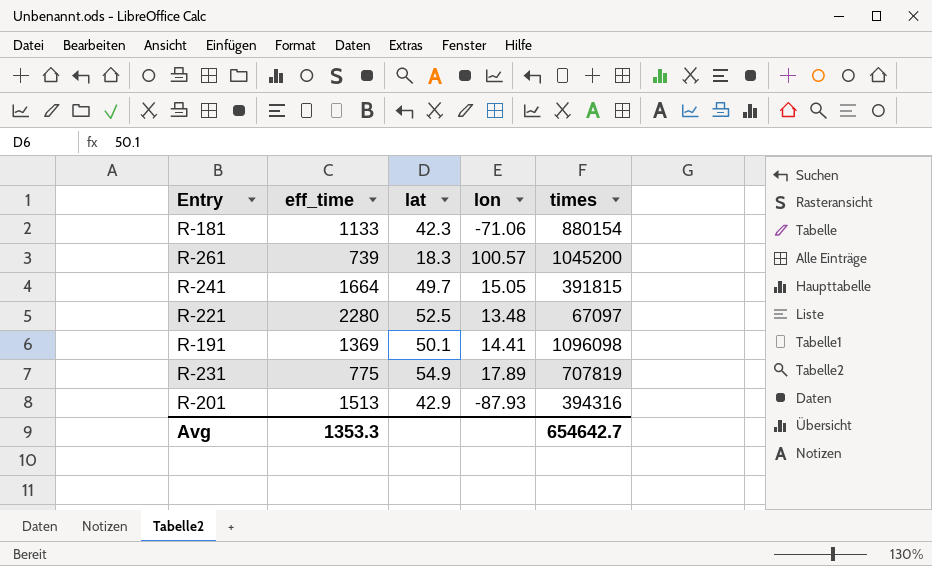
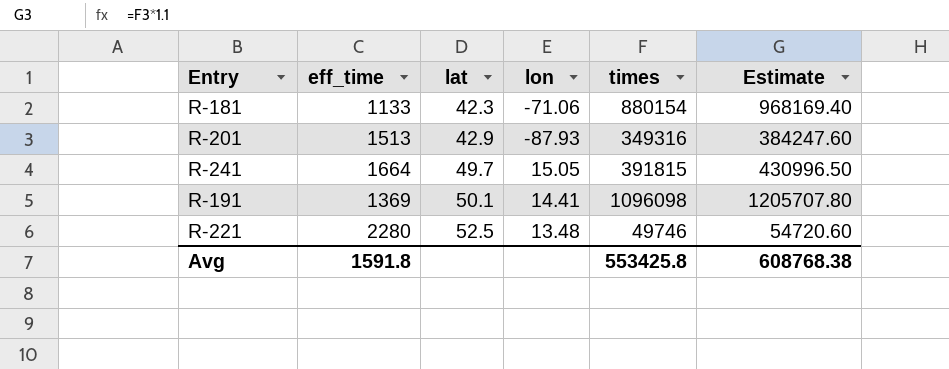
row order: none -> lat ascending
column Estimate | formula: none -> [times] * 1.1
row R-261: 739 | 18.3 | 100.57 | 1045200 -> none
row R-231: 775 | 54.9 | 17.89 | 707819 -> none
R-201 | times: 394316 -> 349316
R-221 | times: 67097 -> 49746
Avg | eff_time: 1353.3 -> 1591.8
Avg | times: 654642.7 -> 553425.8

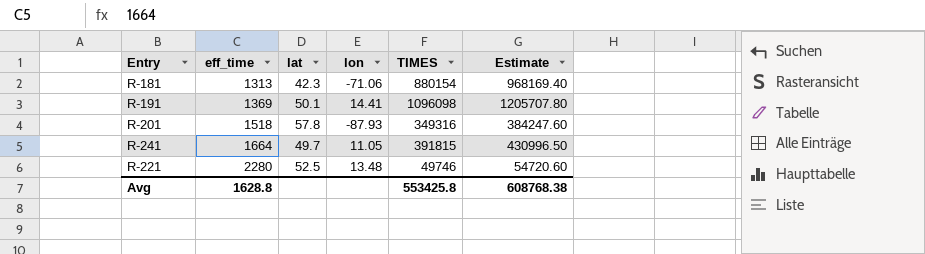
row order: lat ascending -> eff_time ascending
column name: times -> TIMES
R-181 | eff_time: 1133 -> 1313
R-201 | eff_time: 1513 -> 1518
R-201 | lat: 42.9 -> 57.8
R-241 | lon: 15.05 -> 11.05
Avg | eff_time: 1591.8 -> 1628.8

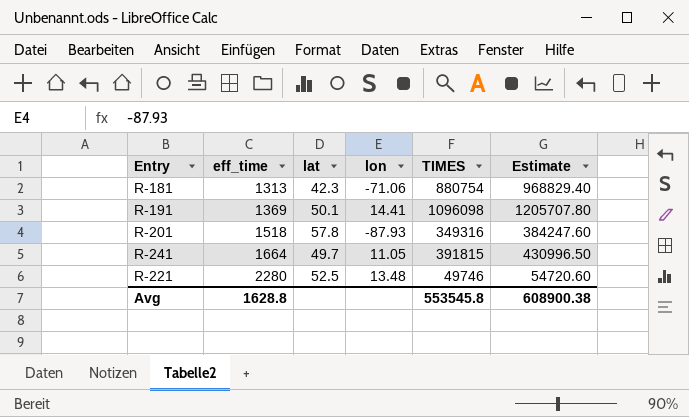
R-181 | TIMES: 880154 -> 880754
R-181 | Estimate: 968169.40 -> 968829.40
Avg | TIMES: 553425.8 -> 553545.8
Avg | Estimate: 608768.38 -> 608900.38

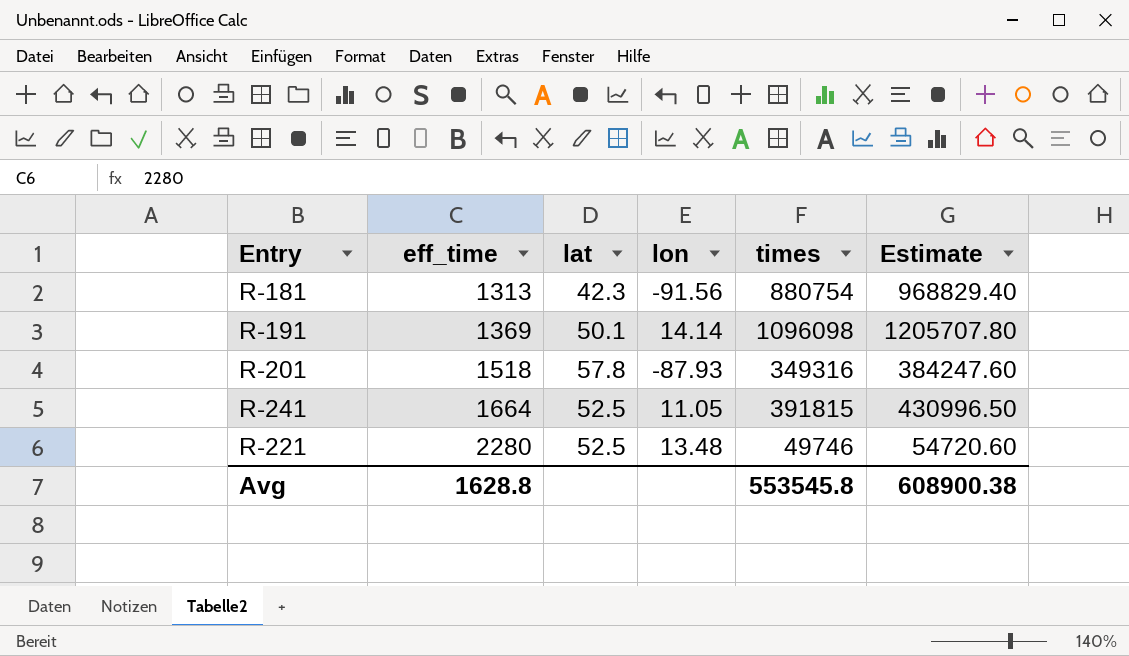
column name: TIMES -> times
R-181 | lon: -71.06 -> -91.56
R-191 | lon: 14.41 -> 14.14
R-241 | lat: 49.7 -> 52.5

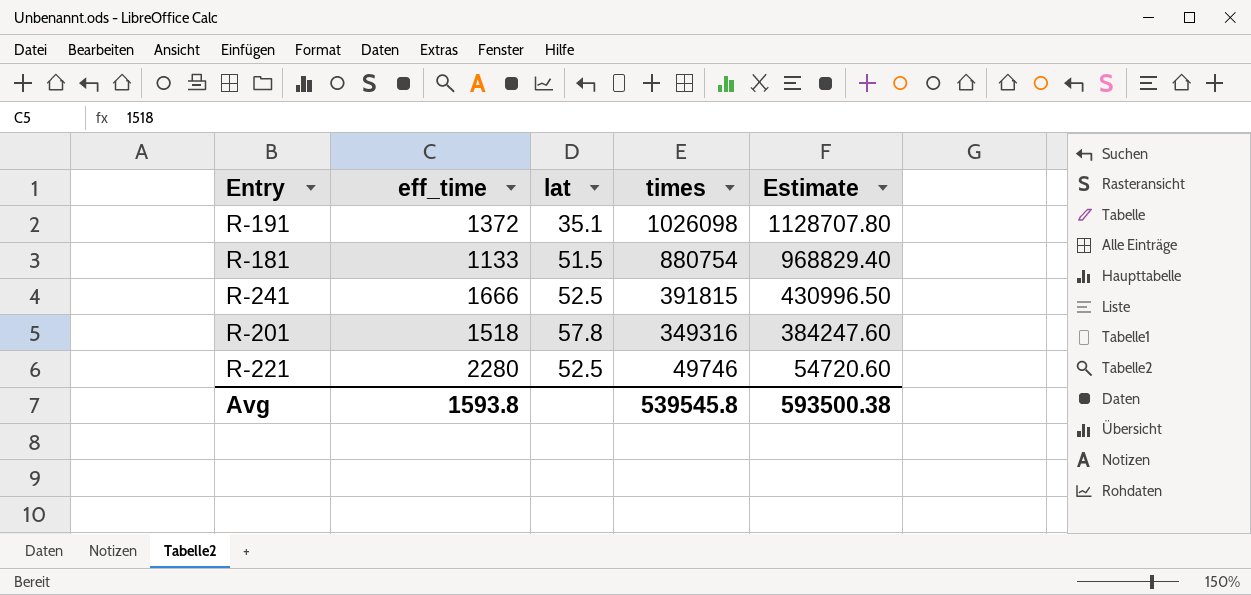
row order: eff_time ascending -> times descending
column lon | position: 4 -> none
R-191 | eff_time: 1369 -> 1372
R-191 | lat: 50.1 -> 35.1
R-191 | times: 1096098 -> 1026098
R-191 | Estimate: 1205707.80 -> 1128707.80
R-181 | eff_time: 1313 -> 1133
R-181 | lat: 42.3 -> 51.5
R-241 | eff_time: 1664 -> 1666
Avg | eff_time: 1628.8 -> 1593.8
Avg | times: 553545.8 -> 539545.8
Avg | Estimate: 608900.38 -> 593500.38

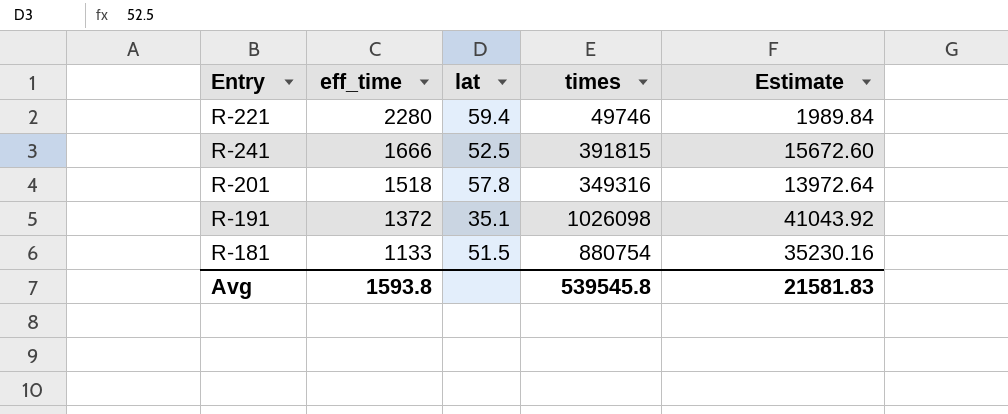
row order: times descending -> eff_time descending
column Estimate | formula: [times] * 1.1 -> [times] * 0.04
R-221 | lat: 52.5 -> 59.4
Avg | Estimate: 593500.38 -> 21581.83

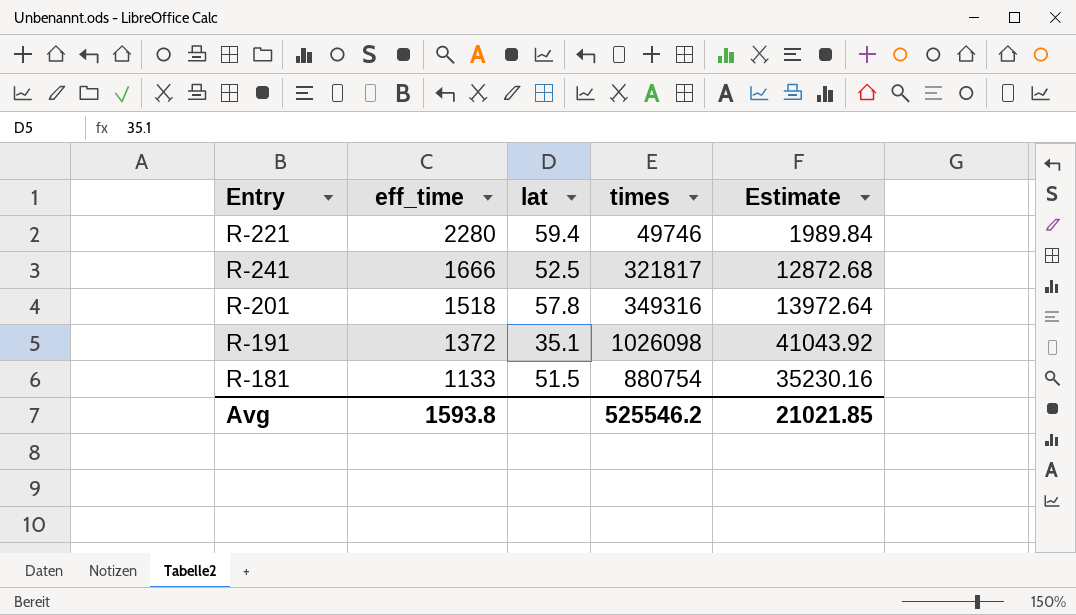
R-241 | times: 391815 -> 321817
R-241 | Estimate: 15672.60 -> 12872.68
Avg | times: 539545.8 -> 525546.2
Avg | Estimate: 21581.83 -> 21021.85

